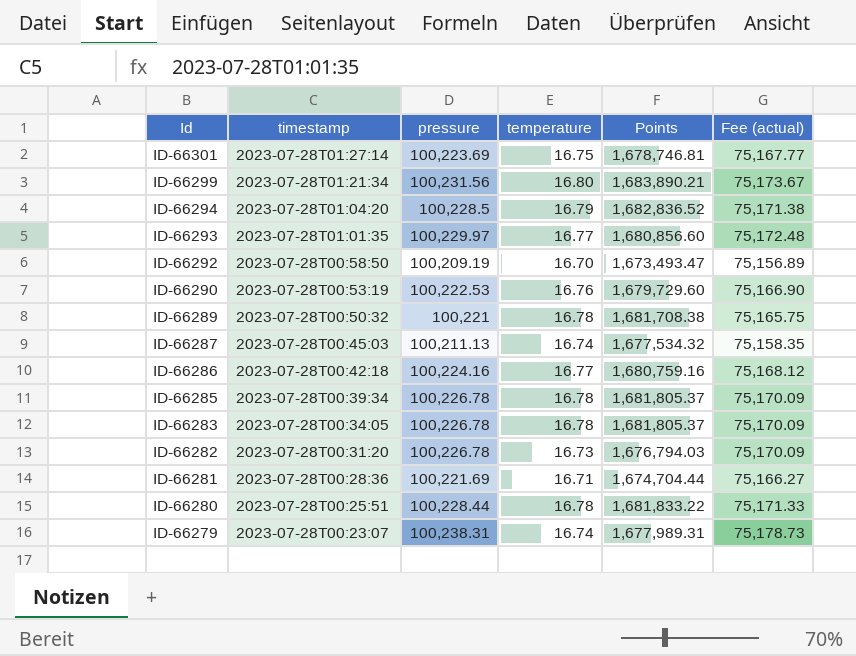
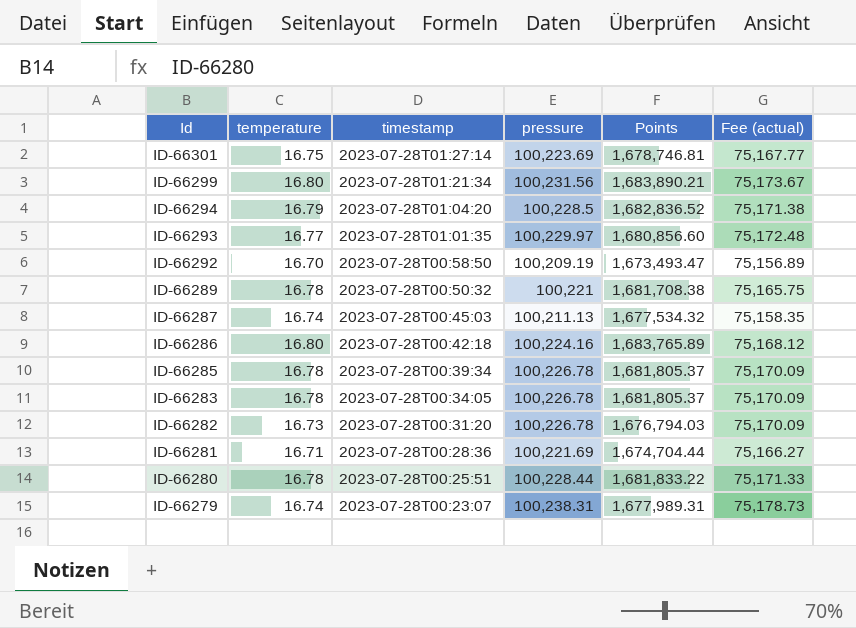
column temperature | position: 4 -> 2
row ID-66290: 2023-07-28T00:53:19 | 100,222.53 | 16.76 | 1,679,729.60 | 75,166.90 -> none
ID-66286 | temperature: 16.77 -> 16.80
ID-66286 | Points: 1,680,759.16 -> 1,683,765.89

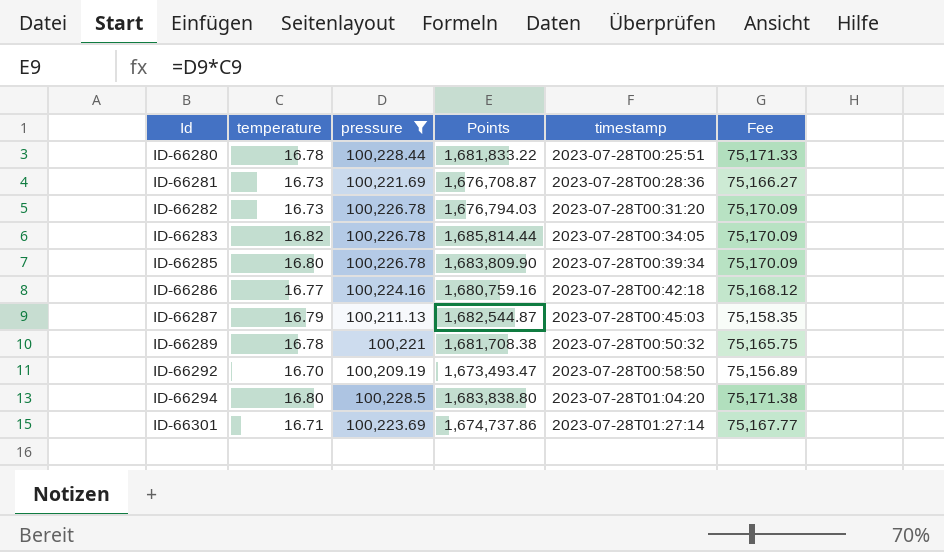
filter: none -> pressure <= 100,228.5
row order: Id descending -> Id ascending
column timestamp | position: 3 -> 5
column name: Fee (actual) -> Fee
ID-66281 | temperature: 16.71 -> 16.73
ID-66281 | Points: 1,674,704.44 -> 1,676,708.87
ID-66283 | temperature: 16.78 -> 16.82
ID-66283 | Points: 1,681,805.37 -> 1,685,814.44
ID-66285 | temperature: 16.78 -> 16.80
ID-66285 | Points: 1,681,805.37 -> 1,683,809.90
ID-66286 | temperature: 16.80 -> 16.77
ID-66286 | Points: 1,683,765.89 -> 1,680,759.16
ID-66287 | temperature: 16.74 -> 16.79
ID-66287 | Points: 1,677,534.32 -> 1,682,544.87
ID-66294 | temperature: 16.79 -> 16.80
ID-66294 | Points: 1,682,836.52 -> 1,683,838.80
ID-66301 | temperature: 16.75 -> 16.71
ID-66301 | Points: 1,678,746.81 -> 1,674,737.86

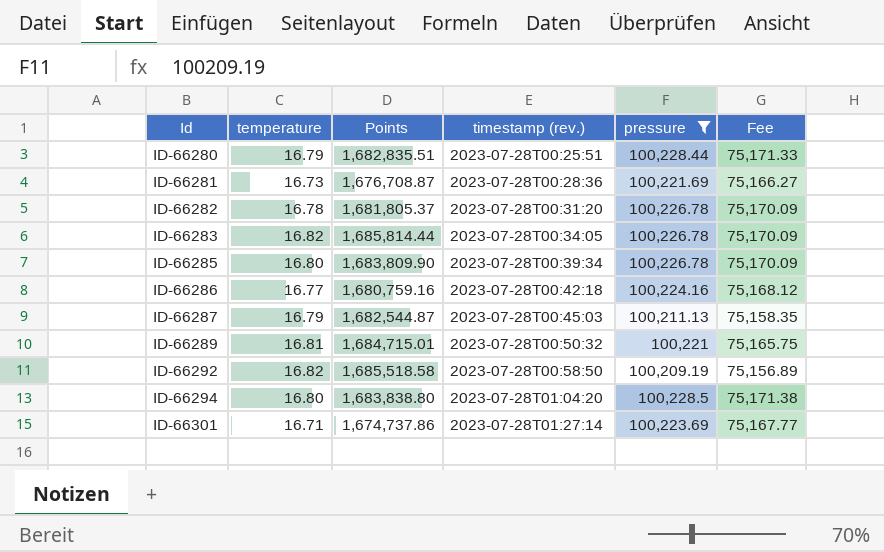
column name: timestamp -> timestamp (rev.)
column pressure | position: 3 -> 5
ID-66280 | temperature: 16.78 -> 16.79
ID-66280 | Points: 1,681,833.22 -> 1,682,835.51
ID-66282 | temperature: 16.73 -> 16.78
ID-66282 | Points: 1,676,794.03 -> 1,681,805.37
ID-66289 | temperature: 16.78 -> 16.81
ID-66289 | Points: 1,681,708.38 -> 1,684,715.01
ID-66292 | temperature: 16.70 -> 16.82
ID-66292 | Points: 1,673,493.47 -> 1,685,518.58

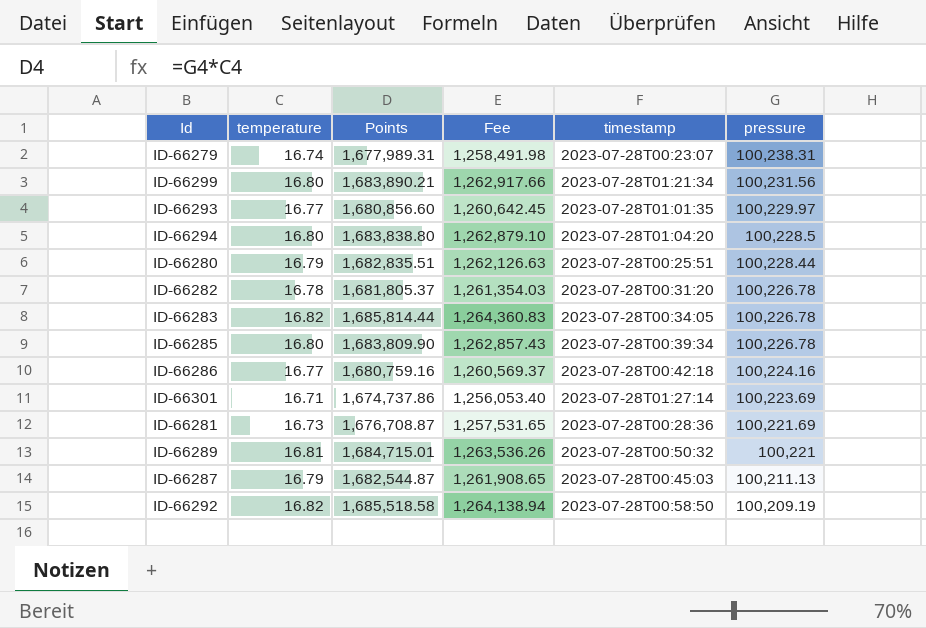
filter: pressure <= 100,228.5 -> none
row order: Id ascending -> pressure descending
column Fee | formula: [pressure] * 0.75 -> [Points] * 0.75
column Fee | position: 6 -> 4
column name: timestamp (rev.) -> timestamp

